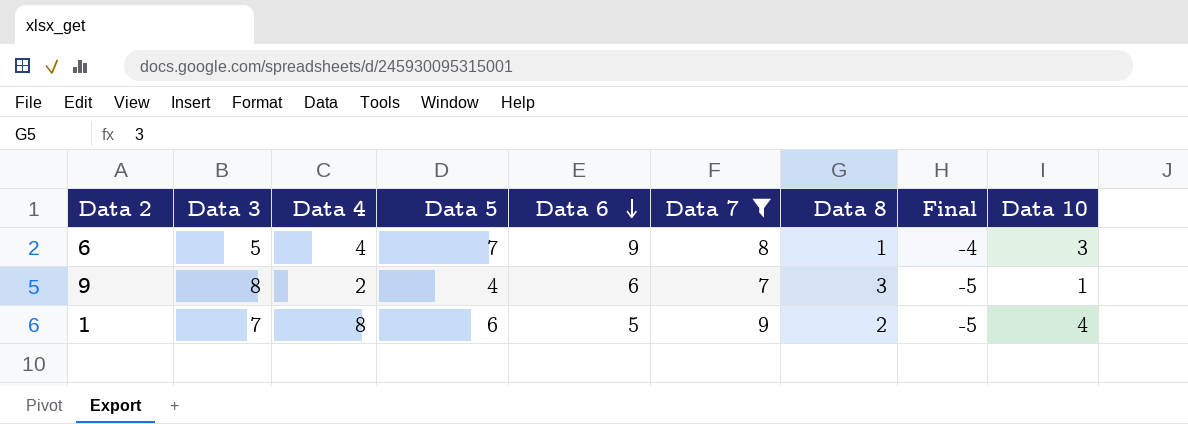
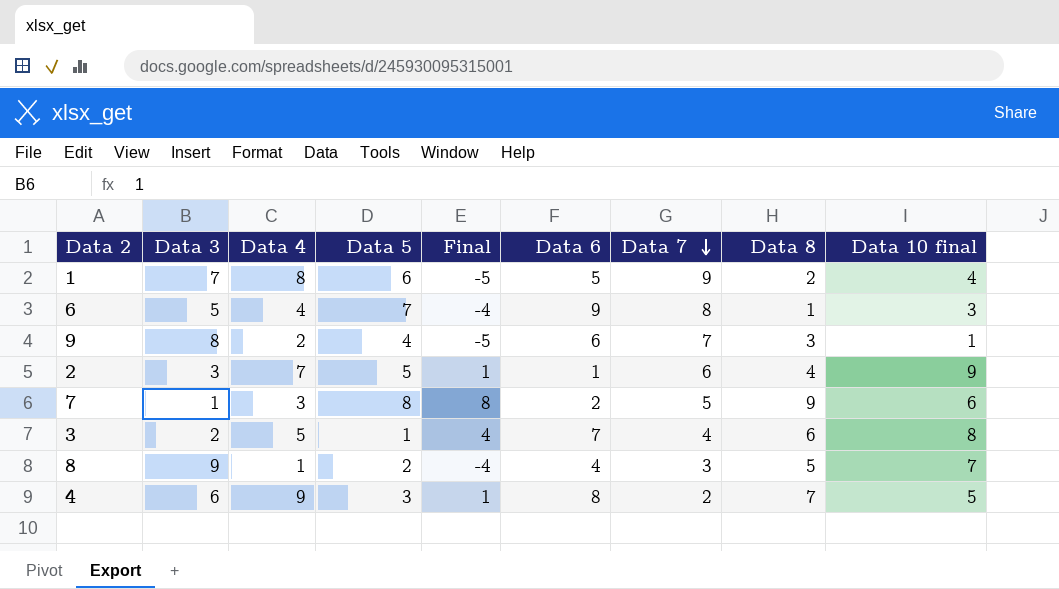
filter: Data 7 >= 7 -> none
row order: Data 6 descending -> Data 7 descending
column Final | position: 8 -> 5
column name: Data 10 -> Data 10 final

